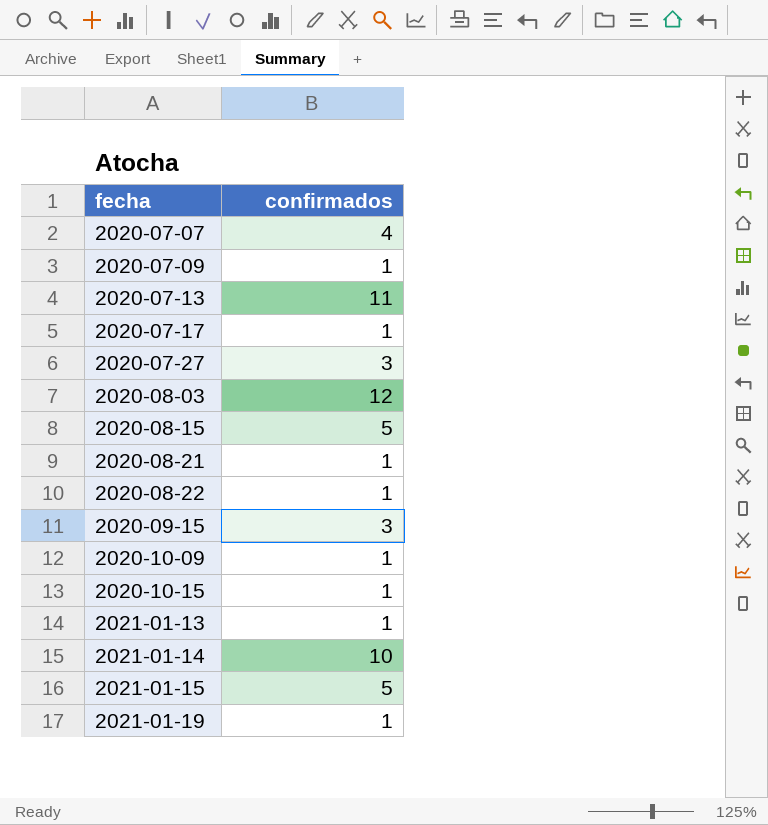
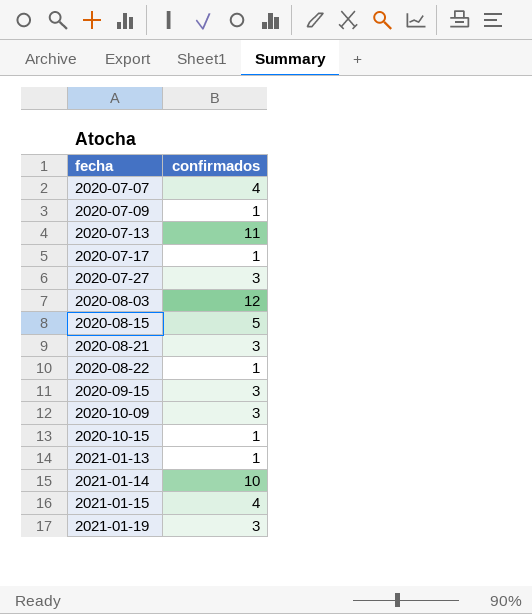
2020-08-21 | confirmados: 1 -> 3
2020-10-09 | confirmados: 1 -> 3
2021-01-15 | confirmados: 5 -> 4
2021-01-19 | confirmados: 1 -> 3

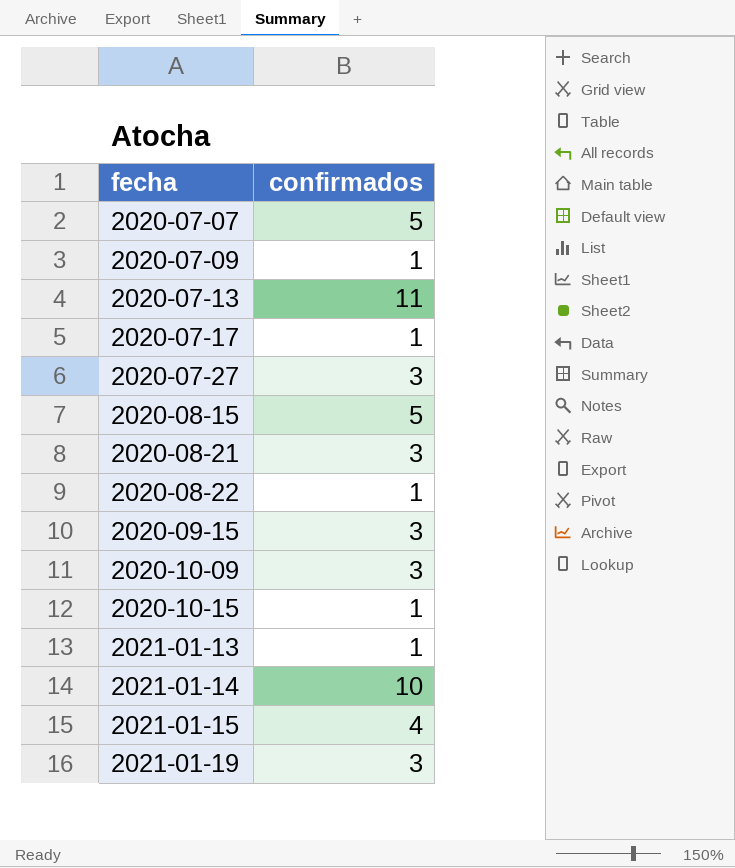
row 2020-08-03: 12 -> none
2020-07-07 | confirmados: 4 -> 5

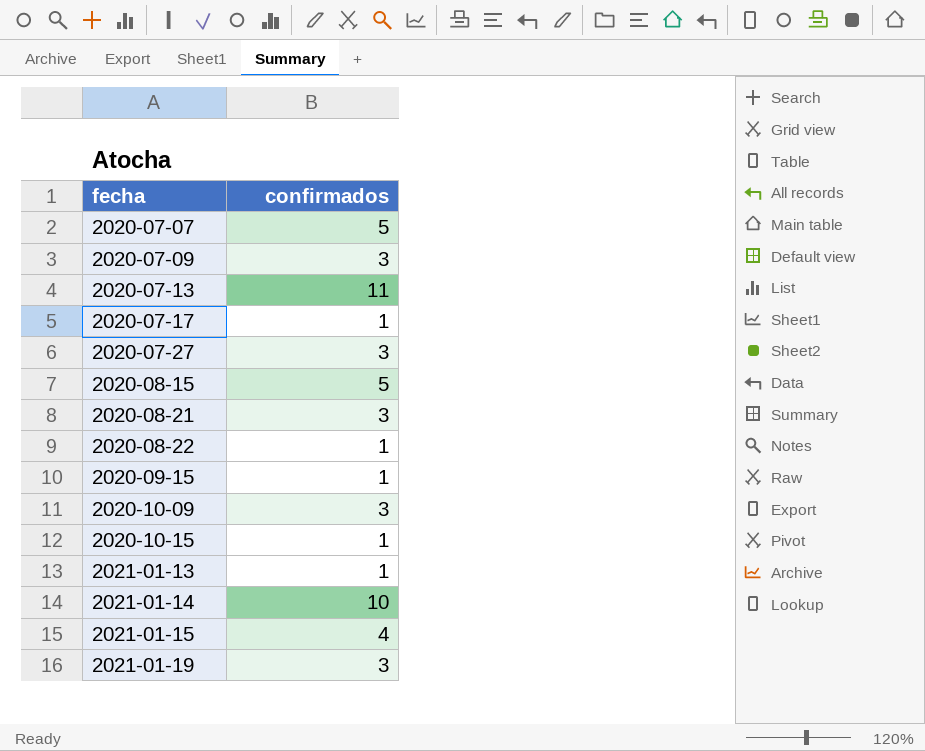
2020-07-09 | confirmados: 1 -> 3
2020-09-15 | confirmados: 3 -> 1

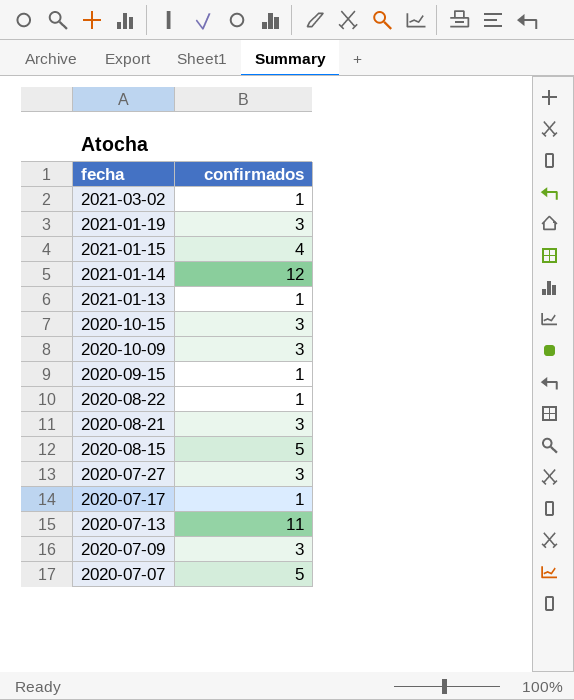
row order: fecha ascending -> fecha descending
row 2021-03-02: none -> 1
2021-01-14 | confirmados: 10 -> 12
2020-10-15 | confirmados: 1 -> 3

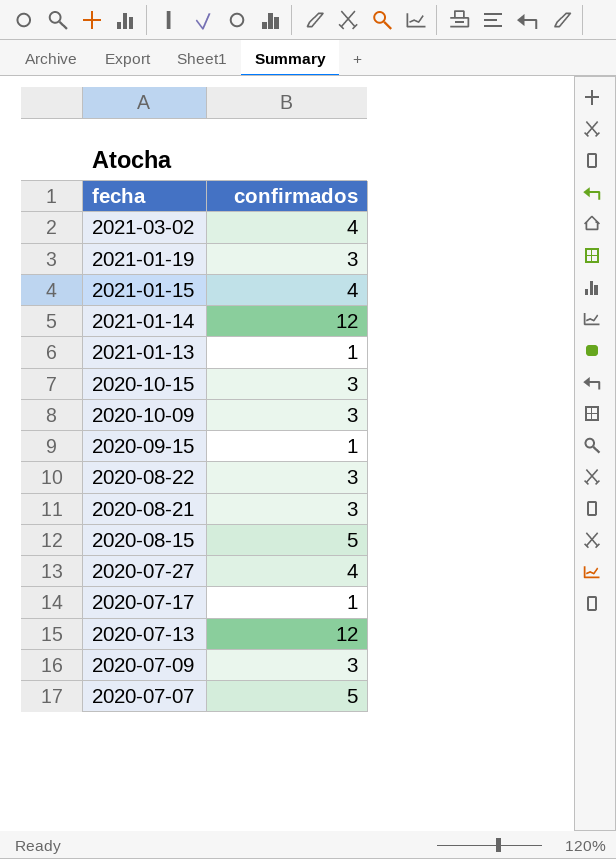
2021-03-02 | confirmados: 1 -> 4
2020-08-22 | confirmados: 1 -> 3
2020-07-27 | confirmados: 3 -> 4
2020-07-13 | confirmados: 11 -> 12

